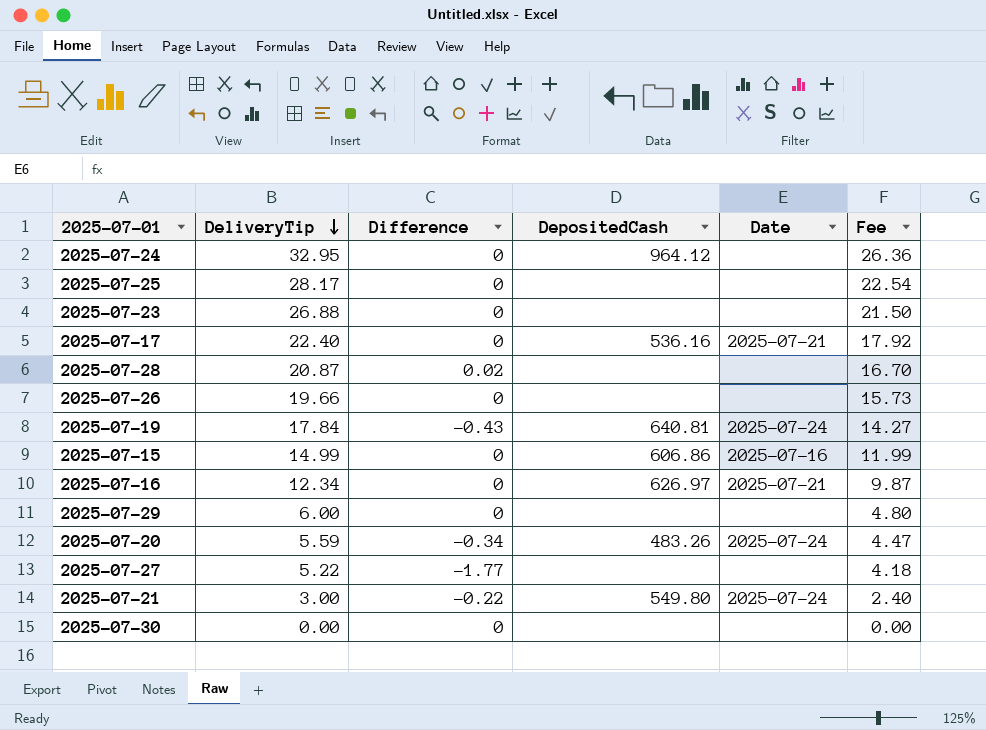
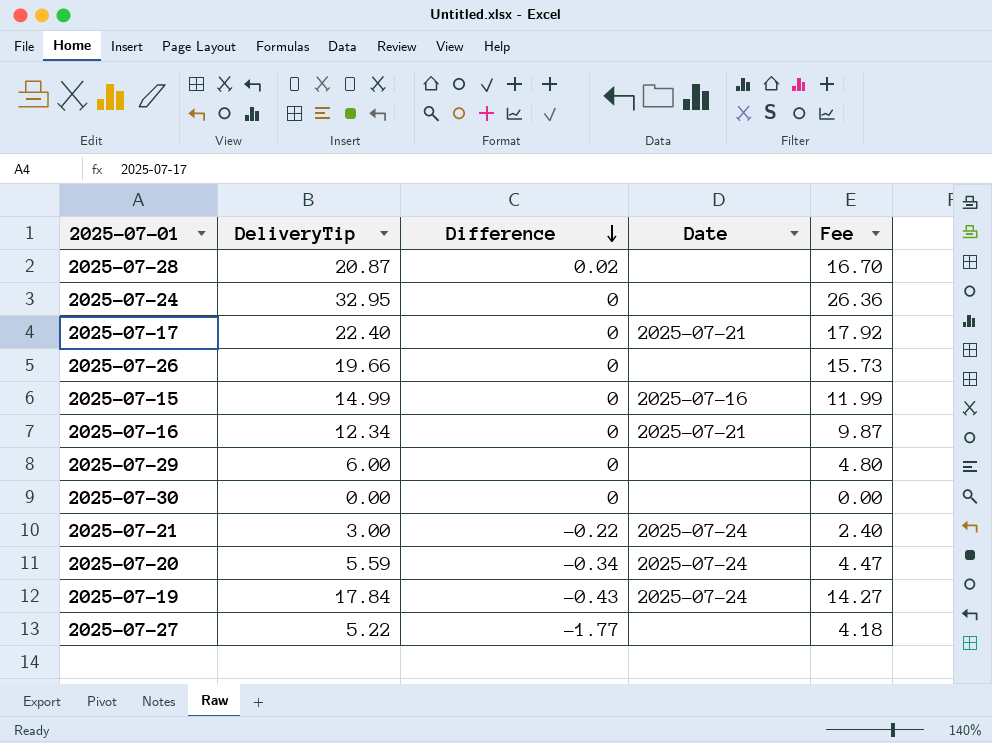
row order: DeliveryTip descending -> Difference descending
column DepositedCash | position: 4 -> none
row 2025-07-25: 28.17 | 0 | none | none | 22.54 -> none
row 2025-07-23: 26.88 | 0 | none | none | 21.50 -> none

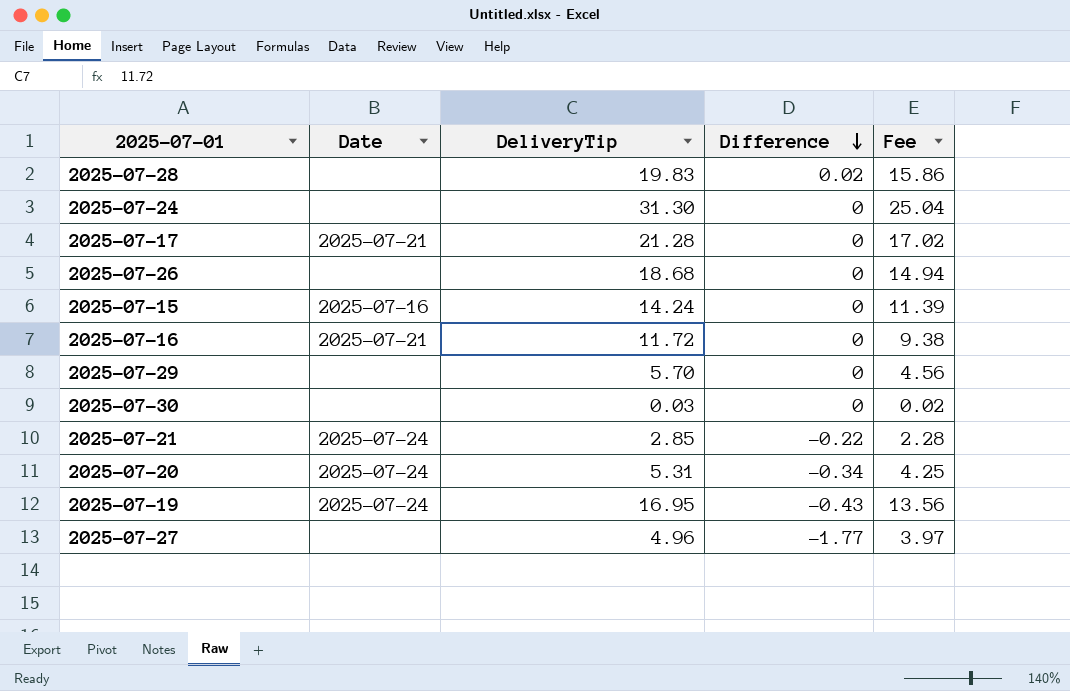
column Date | position: 4 -> 2
2025-07-28 | DeliveryTip: 20.87 -> 19.83
2025-07-28 | Fee: 16.70 -> 15.86
2025-07-24 | DeliveryTip: 32.95 -> 31.30
2025-07-24 | Fee: 26.36 -> 25.04
2025-07-17 | DeliveryTip: 22.40 -> 21.28
2025-07-17 | Fee: 17.92 -> 17.02
2025-07-26 | DeliveryTip: 19.66 -> 18.68
2025-07-26 | Fee: 15.73 -> 14.94
2025-07-15 | DeliveryTip: 14.99 -> 14.24
2025-07-15 | Fee: 11.99 -> 11.39
2025-07-16 | DeliveryTip: 12.34 -> 11.72
2025-07-16 | Fee: 9.87 -> 9.38
2025-07-29 | DeliveryTip: 6.00 -> 5.70
2025-07-29 | Fee: 4.80 -> 4.56
2025-07-30 | DeliveryTip: 0.00 -> 0.03
2025-07-30 | Fee: 0.00 -> 0.02
2025-07-21 | DeliveryTip: 3.00 -> 2.85
2025-07-21 | Fee: 2.40 -> 2.28
2025-07-20 | DeliveryTip: 5.59 -> 5.31
2025-07-20 | Fee: 4.47 -> 4.25
2025-07-19 | DeliveryTip: 17.84 -> 16.95
2025-07-19 | Fee: 14.27 -> 13.56
2025-07-27 | DeliveryTip: 5.22 -> 4.96
2025-07-27 | Fee: 4.18 -> 3.97

